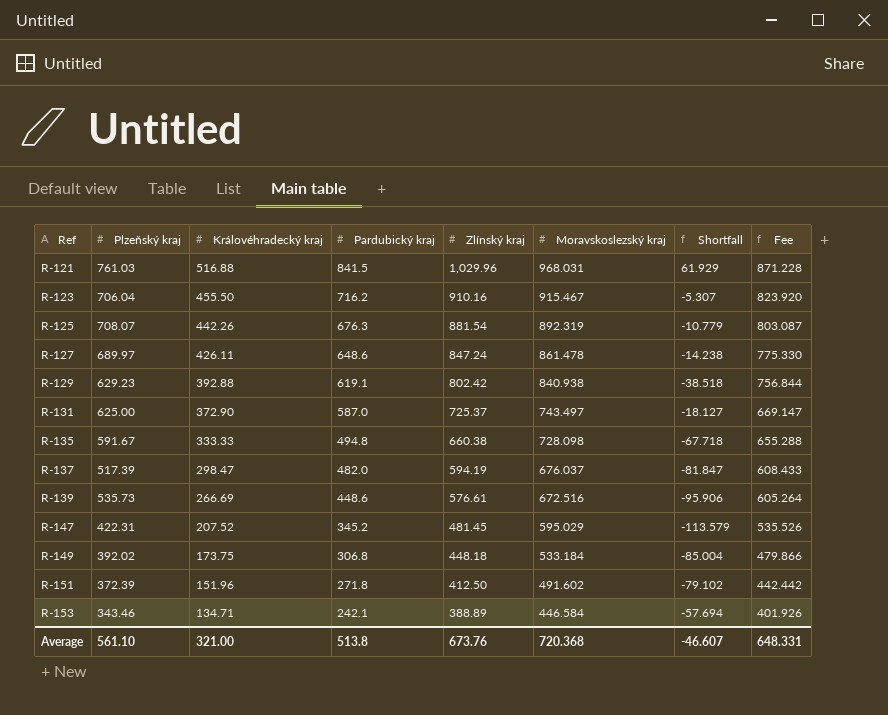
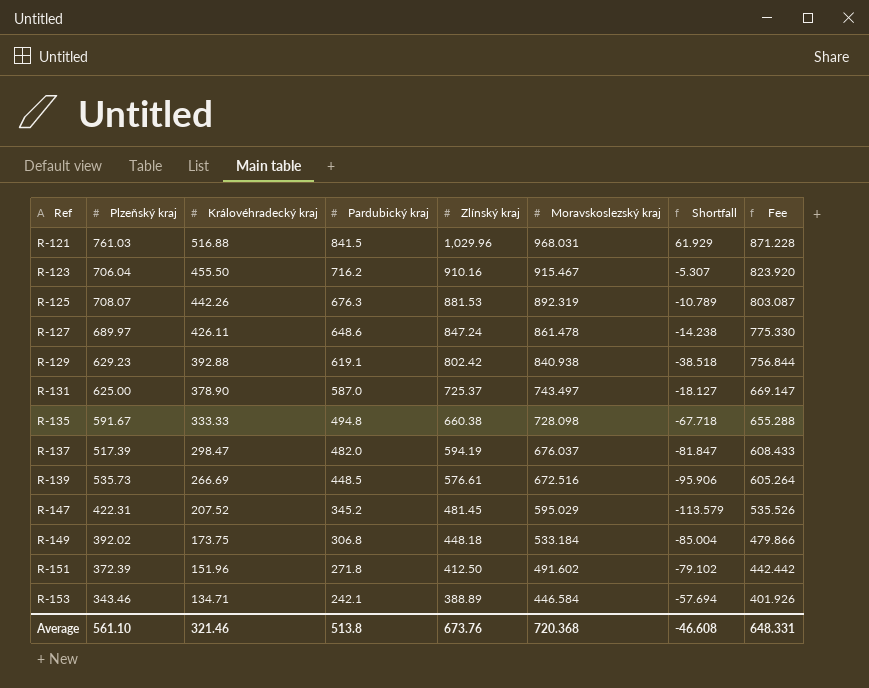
R-125 | Zlínský kraj: 881.54 -> 881.53
R-125 | Shortfall: -10.779 -> -10.789
R-131 | Královéhradecký kraj: 372.90 -> 378.90
R-139 | Pardubický kraj: 448.6 -> 448.5
Average | Královéhradecký kraj: 321.00 -> 321.46
Average | Shortfall: -46.607 -> -46.608

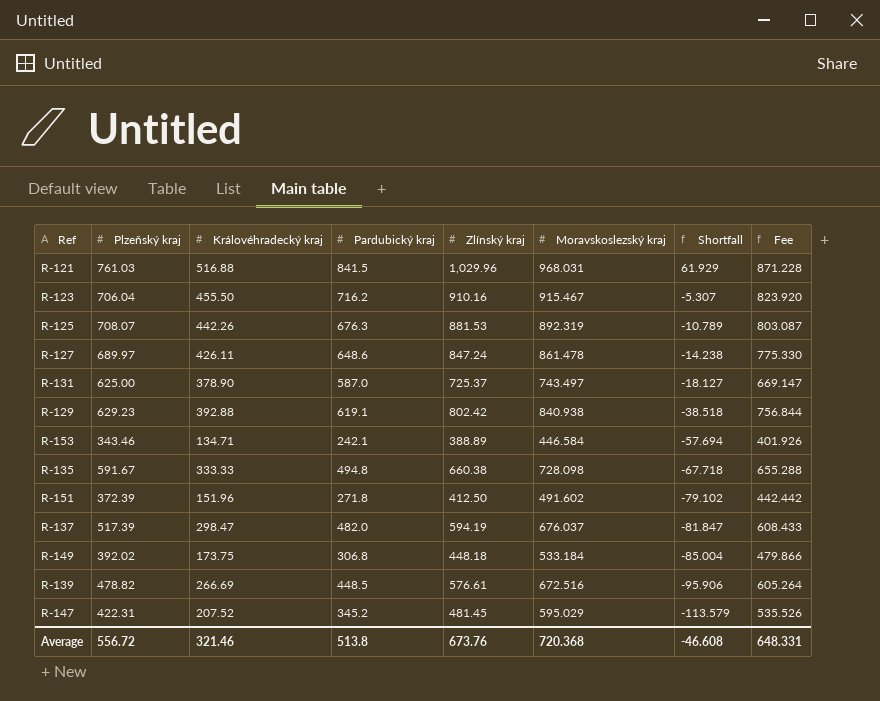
row order: Ref ascending -> Shortfall descending
R-139 | Plzeňský kraj: 535.73 -> 478.82
Average | Plzeňský kraj: 561.10 -> 556.72

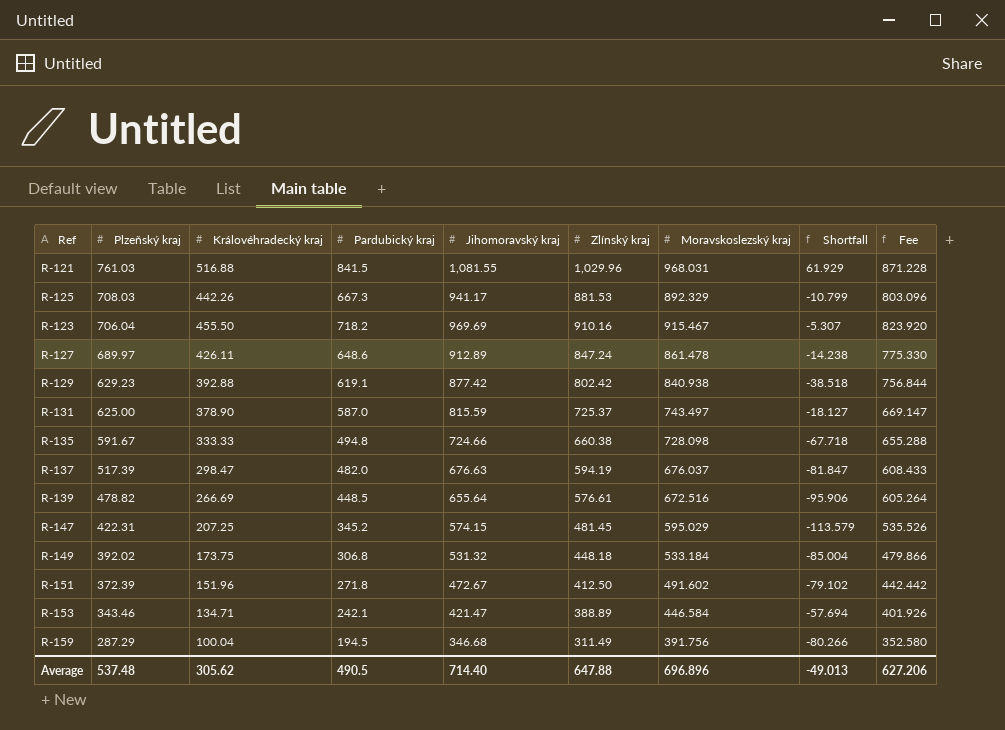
row order: Shortfall descending -> Plzeňský kraj descending
column Jihomoravský kraj | position: none -> 5
R-125 | Plzeňský kraj: 708.07 -> 708.03
R-125 | Pardubický kraj: 676.3 -> 667.3
R-125 | Moravskoslezský kraj: 892.319 -> 892.329
R-125 | Shortfall: -10.789 -> -10.799
R-125 | Fee: 803.087 -> 803.096
R-123 | Pardubický kraj: 716.2 -> 718.2
R-147 | Královéhradecký kraj: 207.52 -> 207.25
row R-159: none -> 287.29 | 100.04 | 194.5 | 346.68 | 311.49 | 391.756 | -80.266 | 352.580
Average | Plzeňský kraj: 556.72 -> 537.48
Average | Královéhradecký kraj: 321.46 -> 305.62
Average | Pardubický kraj: 513.8 -> 490.5
Average | Zlínský kraj: 673.76 -> 647.88
Average | Moravskoslezský kraj: 720.368 -> 696.896
Average | Shortfall: -46.608 -> -49.013
Average | Fee: 648.331 -> 627.206

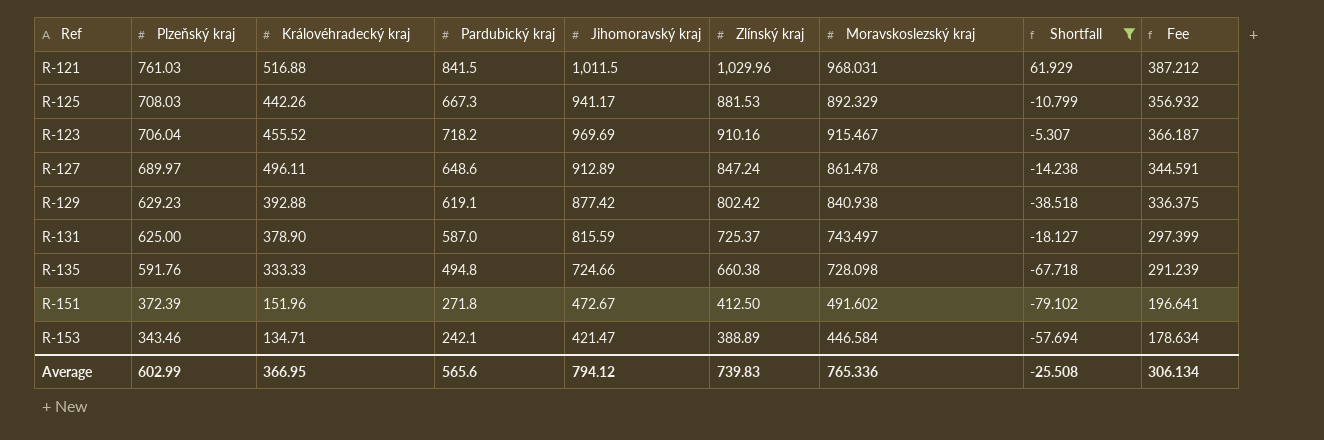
filter: none -> Shortfall >= -79.102
column Fee | formula: [Moravskoslezský kraj] * 0.9 -> [Moravskoslezský kraj] * 0.4
R-121 | Jihomoravský kraj: 1,081.55 -> 1,011.5
R-123 | Královéhradecký kraj: 455.50 -> 455.52
R-127 | Královéhradecký kraj: 426.11 -> 496.11
R-135 | Plzeňský kraj: 591.67 -> 591.76
Average | Plzeňský kraj: 537.48 -> 602.99
Average | Královéhradecký kraj: 305.62 -> 366.95
Average | Pardubický kraj: 490.5 -> 565.6
Average | Jihomoravský kraj: 714.40 -> 794.12
Average | Zlínský kraj: 647.88 -> 739.83
Average | Moravskoslezský kraj: 696.896 -> 765.336
Average | Shortfall: -49.013 -> -25.508
Average | Fee: 627.206 -> 306.134

